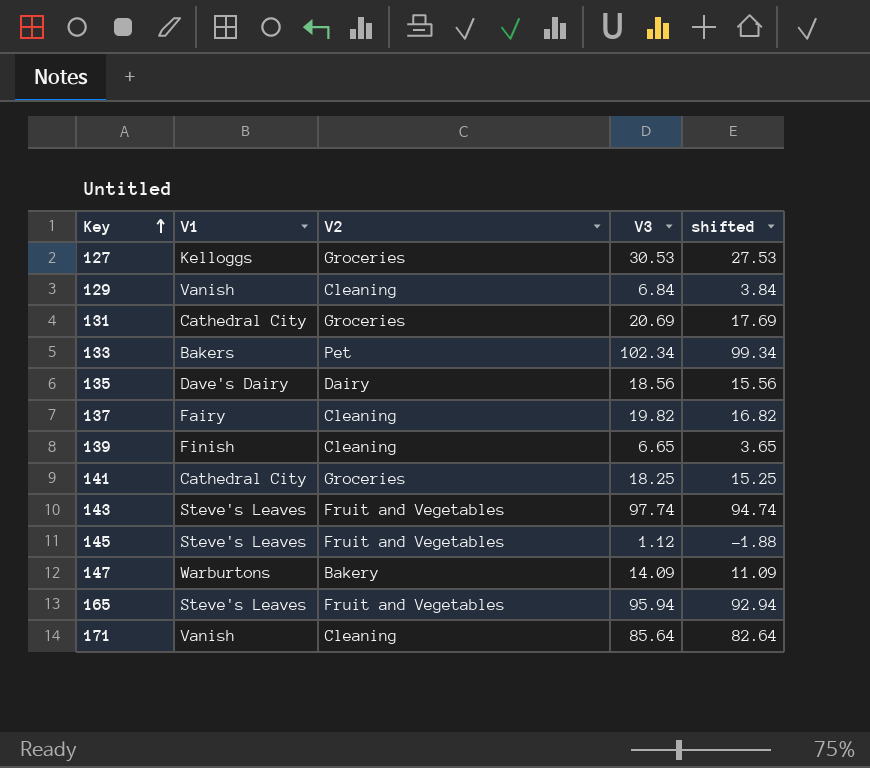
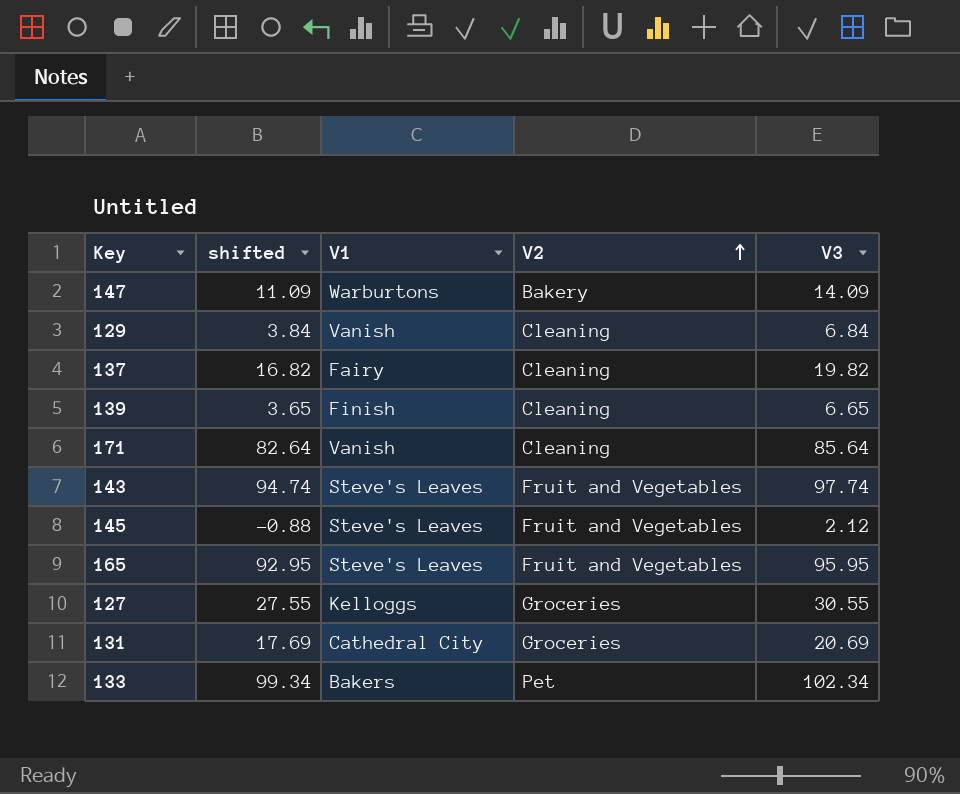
row order: Key ascending -> V2 ascending
column shifted | position: 5 -> 2
row 135: Dave's Dairy | Dairy | 18.56 | 15.56 -> none
row 141: Cathedral City | Groceries | 18.25 | 15.25 -> none
145 | shifted: -1.88 -> -0.88
145 | V3: 1.12 -> 2.12
165 | shifted: 92.94 -> 92.95
165 | V3: 95.94 -> 95.95
127 | shifted: 27.53 -> 27.55
127 | V3: 30.53 -> 30.55

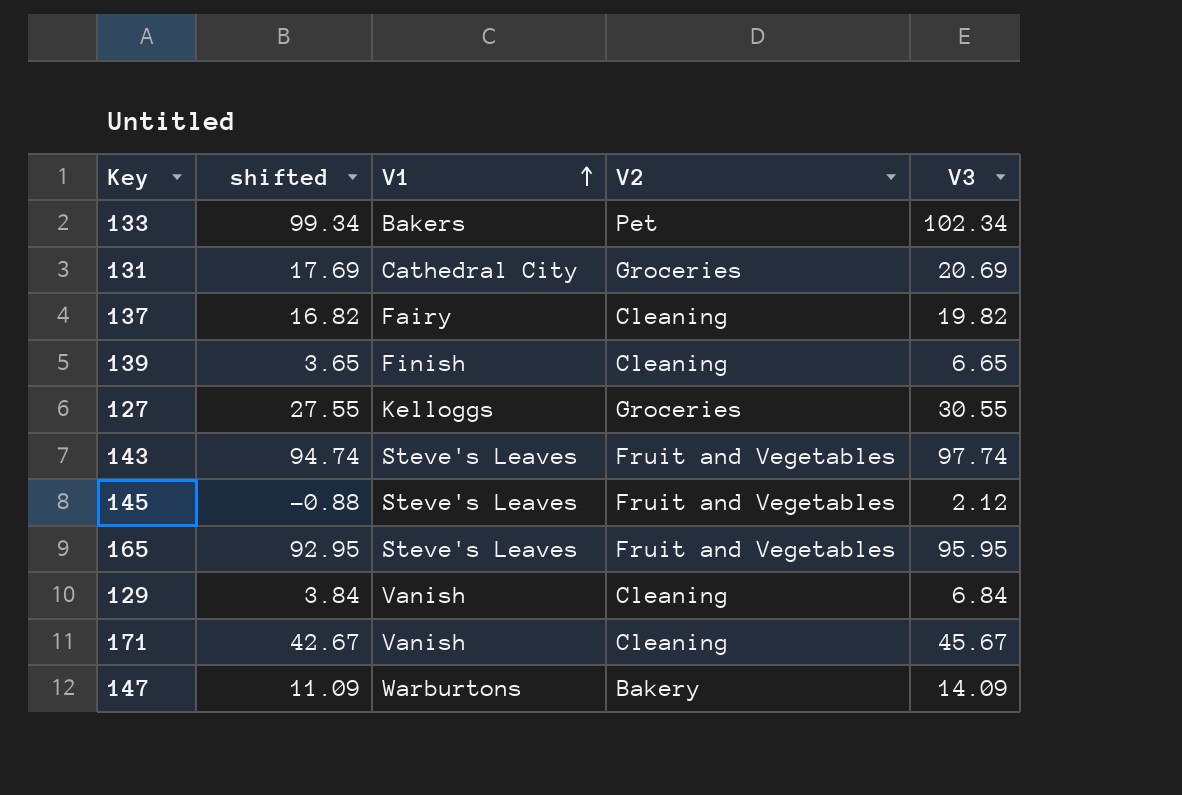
row order: V2 ascending -> V1 ascending
171 | shifted: 82.64 -> 42.67
171 | V3: 85.64 -> 45.67

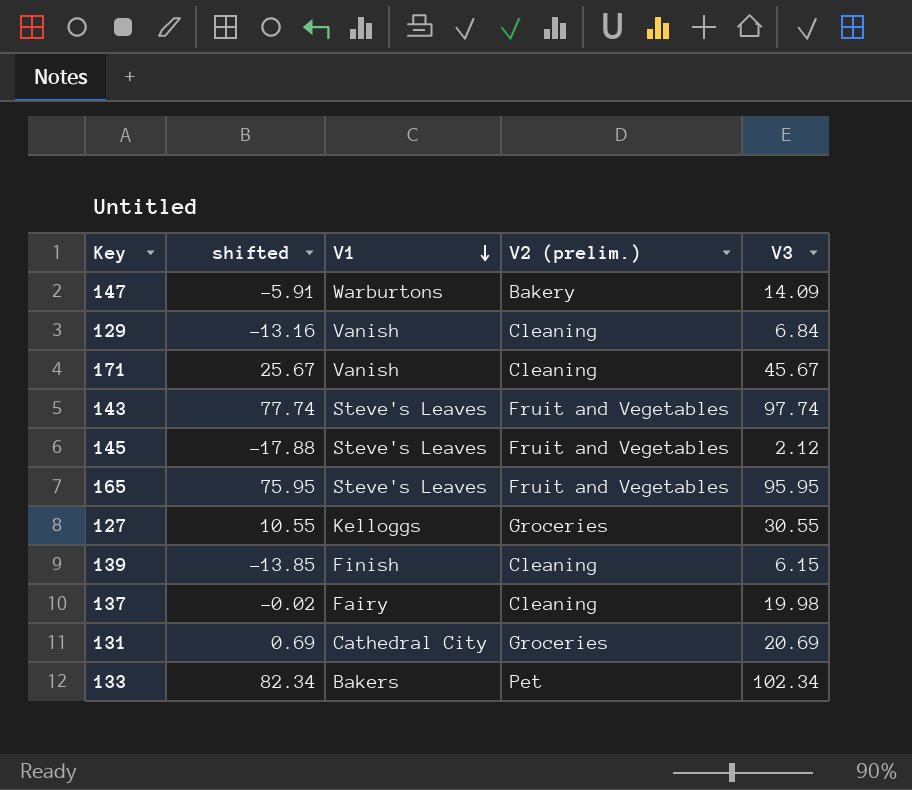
row order: V1 ascending -> V1 descending
column shifted | formula: [V3] - 3 -> [V3] - 20
column name: V2 -> V2 (prelim.)
139 | V3: 6.65 -> 6.15
137 | V3: 19.82 -> 19.98

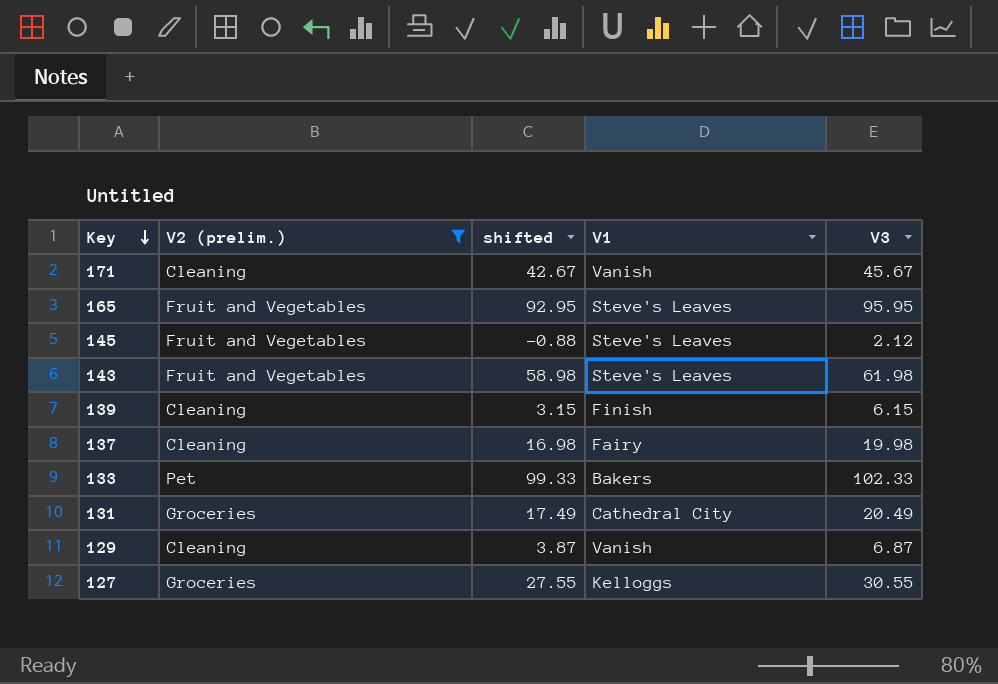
filter: none -> V2 (prelim.) != Bakery
row order: V1 descending -> Key descending
column V2 (prelim.) | position: 4 -> 2
column shifted | formula: [V3] - 20 -> [V3] - 3
143 | V3: 97.74 -> 61.98
133 | V3: 102.34 -> 102.33
131 | V3: 20.69 -> 20.49
129 | V3: 6.84 -> 6.87

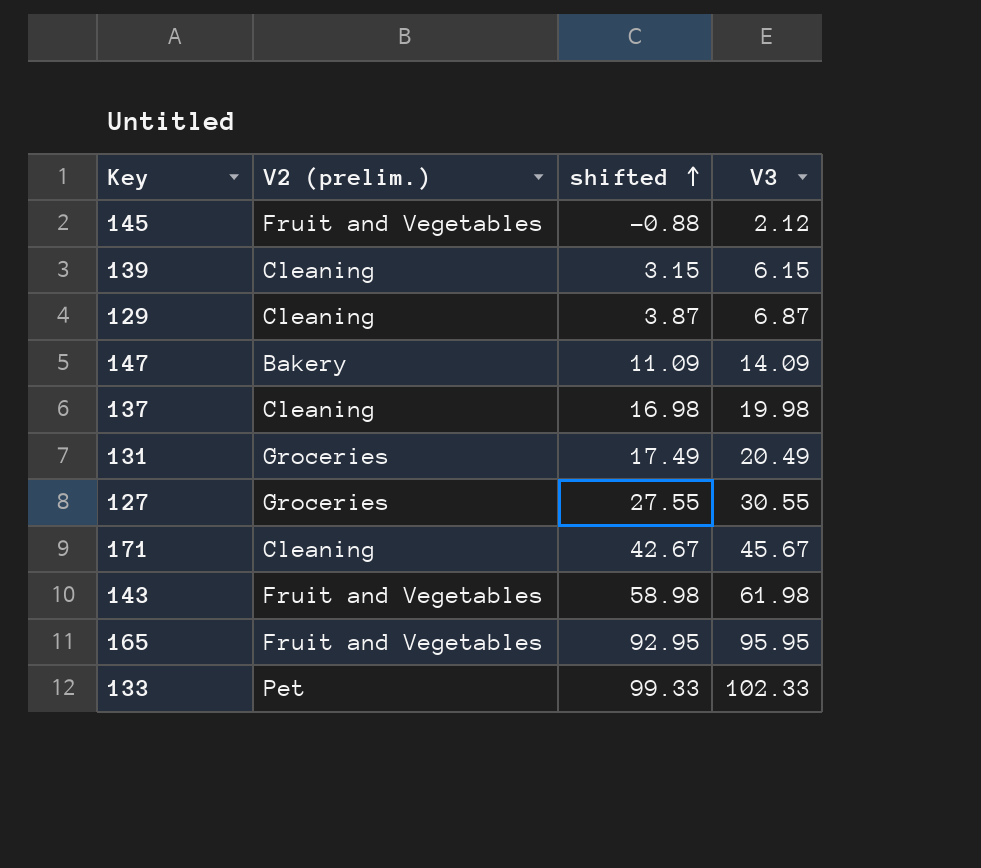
filter: V2 (prelim.) != Bakery -> none
row order: Key descending -> shifted ascending
column V1 | position: 4 -> none

